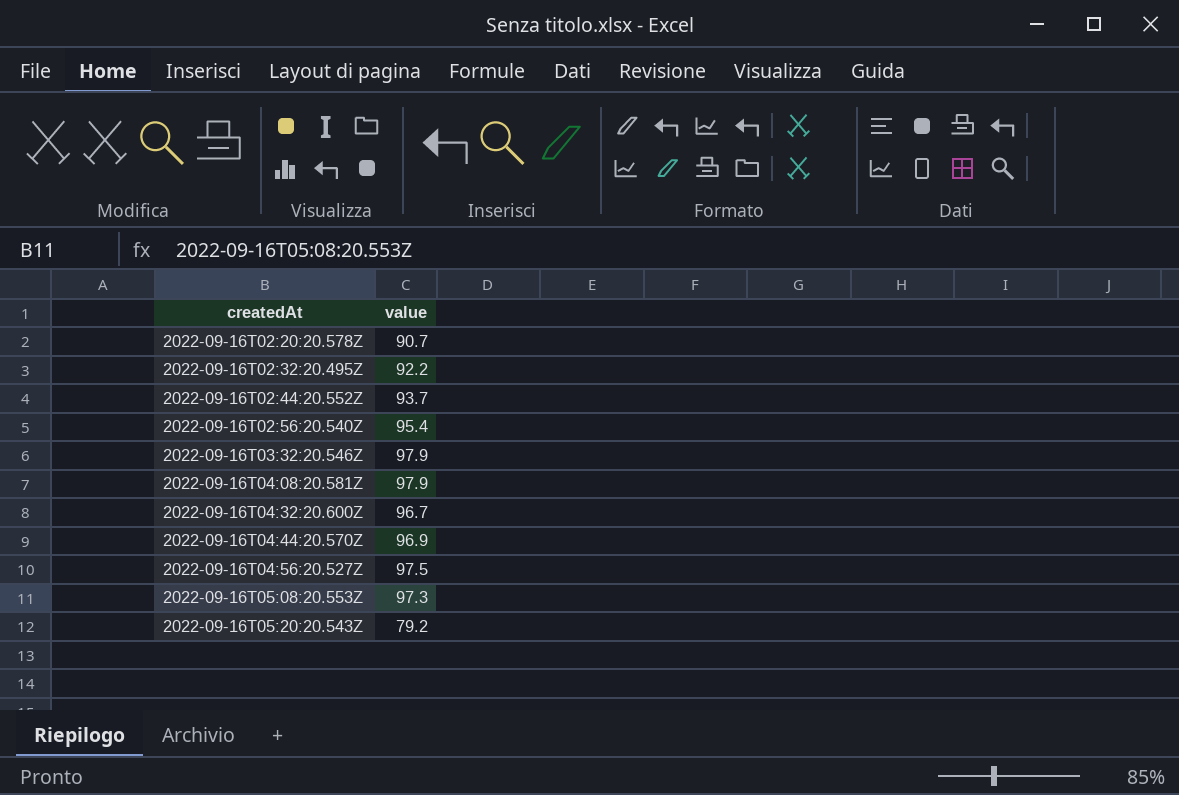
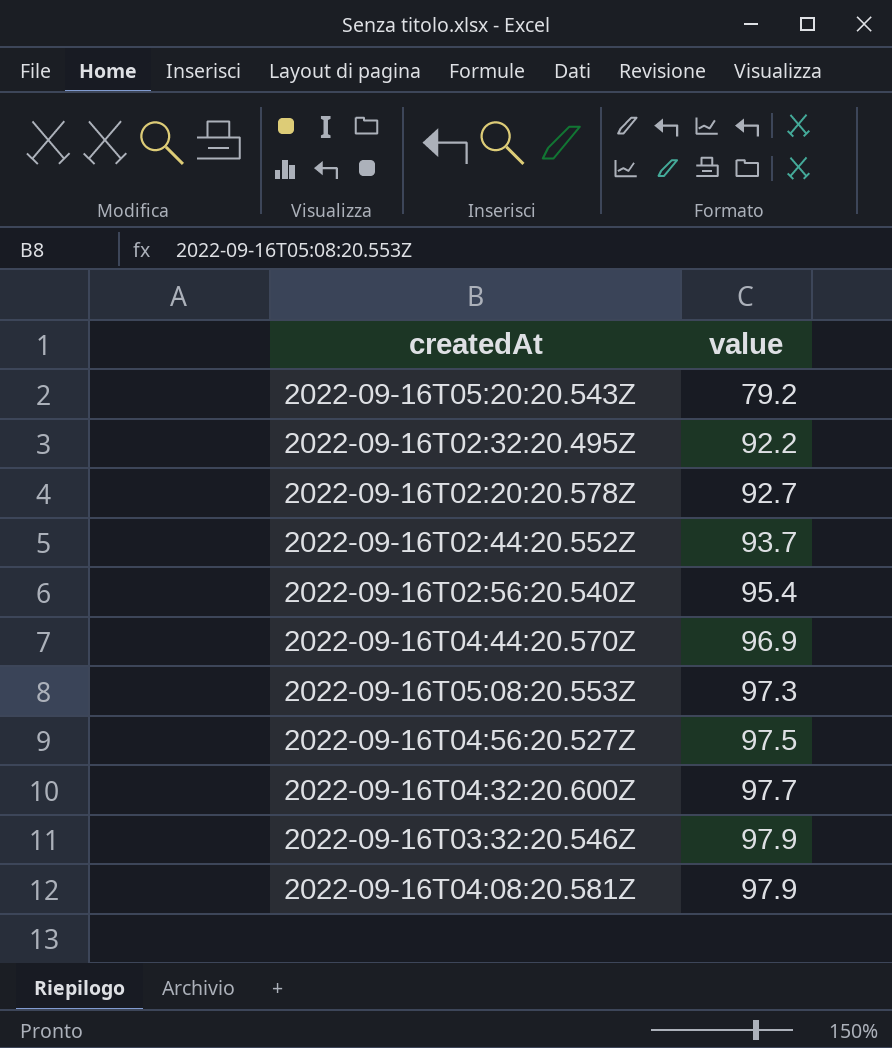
row order: createdAt ascending -> value ascending
2022-09-16T02:20:20.578Z | value: 90.7 -> 92.7
2022-09-16T04:32:20.600Z | value: 96.7 -> 97.7

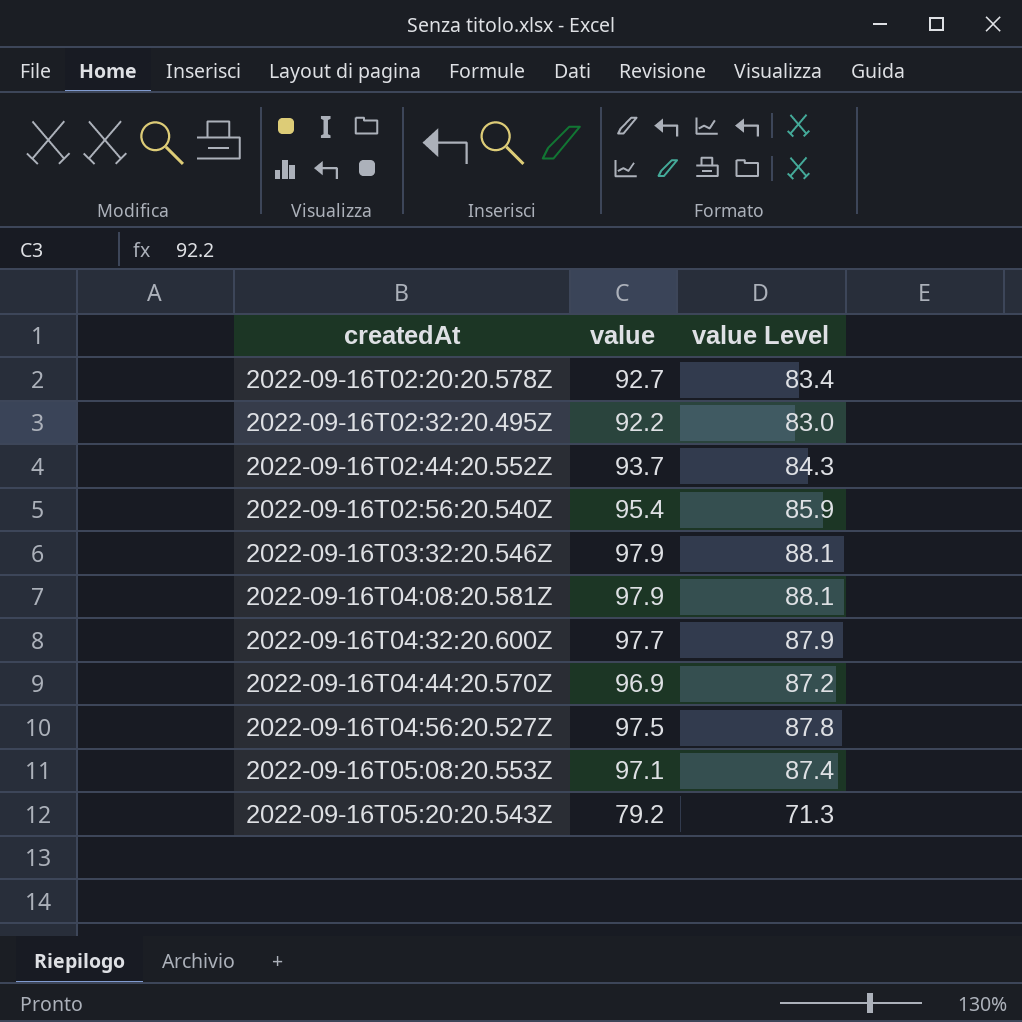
row order: value ascending -> createdAt ascending
column value Level | formula: none -> [value] * 0.9
2022-09-16T05:08:20.553Z | value: 97.3 -> 97.1

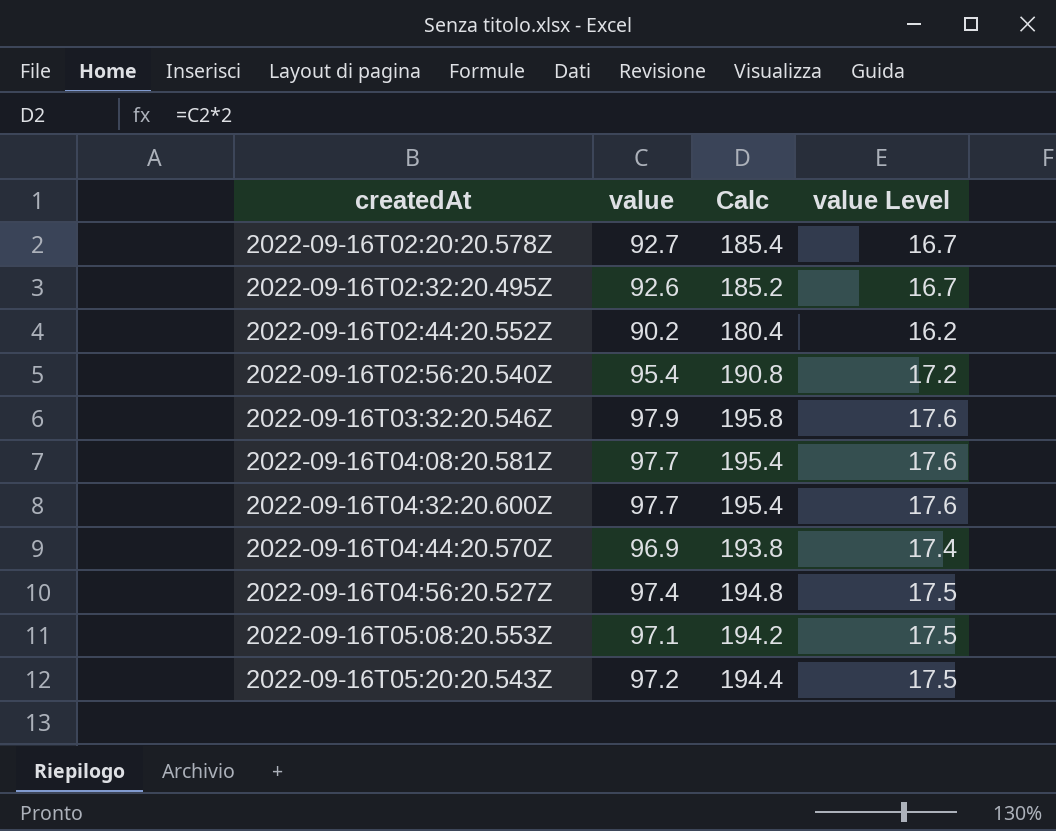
column Calc | formula: none -> [value] * 2
column value Level | formula: [value] * 0.9 -> [value] * 0.18
2022-09-16T02:32:20.495Z | value: 92.2 -> 92.6
2022-09-16T02:44:20.552Z | value: 93.7 -> 90.2
2022-09-16T04:08:20.581Z | value: 97.9 -> 97.7
2022-09-16T04:56:20.527Z | value: 97.5 -> 97.4
2022-09-16T05:20:20.543Z | value: 79.2 -> 97.2

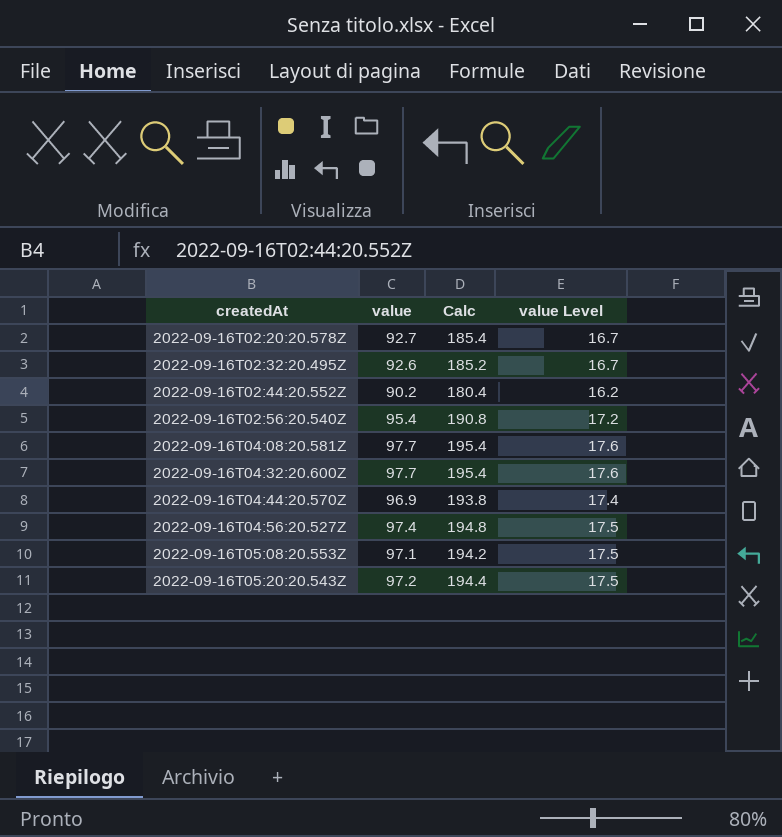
row 2022-09-16T03:32:20.546Z: 97.9 | 195.8 | 17.6 -> none

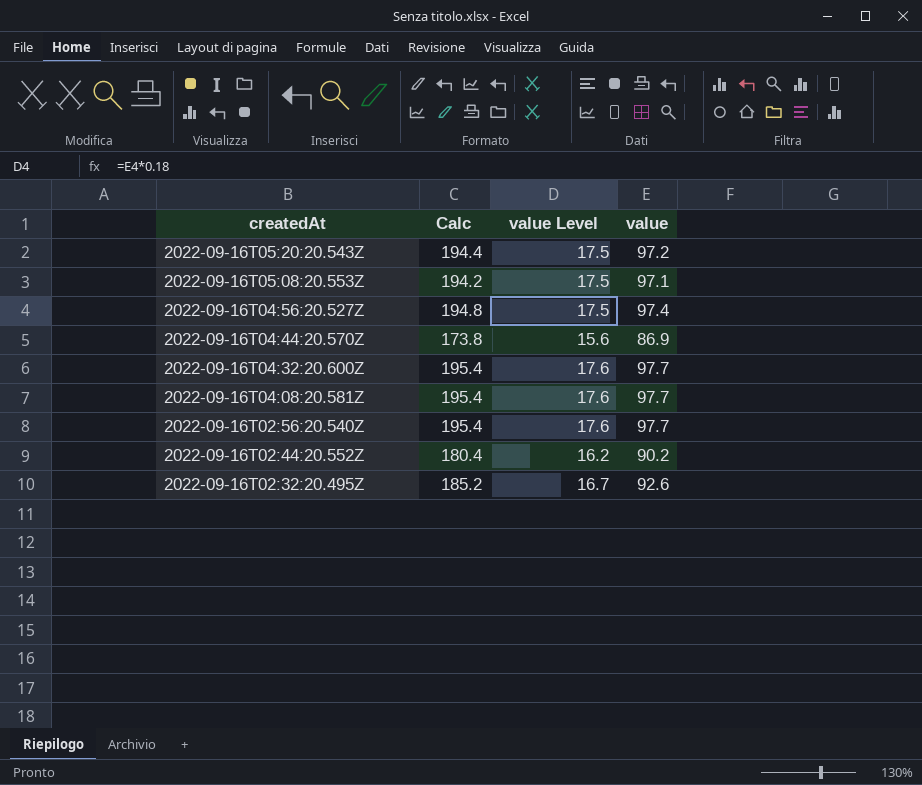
row order: createdAt ascending -> createdAt descending
column value | position: 2 -> 4
row 2022-09-16T02:20:20.578Z: 92.7 | 185.4 | 16.7 -> none
2022-09-16T04:44:20.570Z | Calc: 193.8 -> 173.8
2022-09-16T04:44:20.570Z | value Level: 17.4 -> 15.6
2022-09-16T04:44:20.570Z | value: 96.9 -> 86.9
2022-09-16T02:56:20.540Z | Calc: 190.8 -> 195.4
2022-09-16T02:56:20.540Z | value Level: 17.2 -> 17.6
2022-09-16T02:56:20.540Z | value: 95.4 -> 97.7

